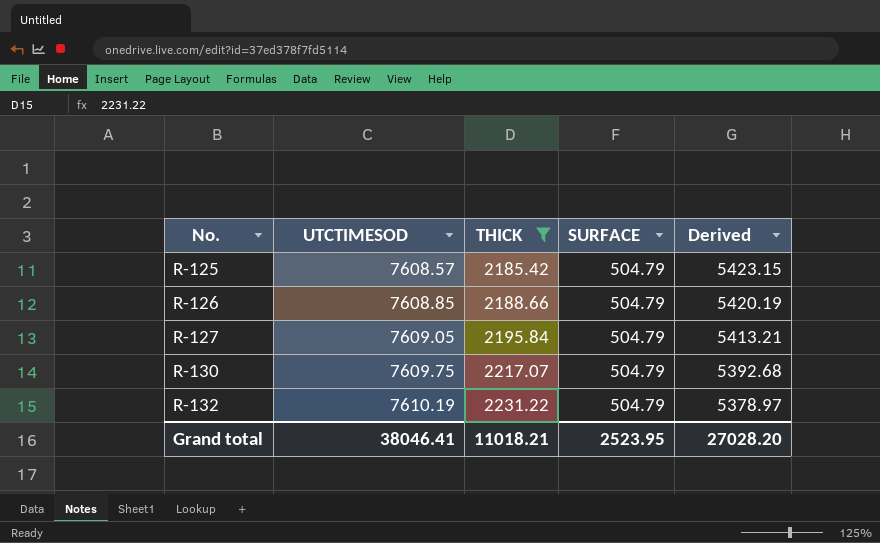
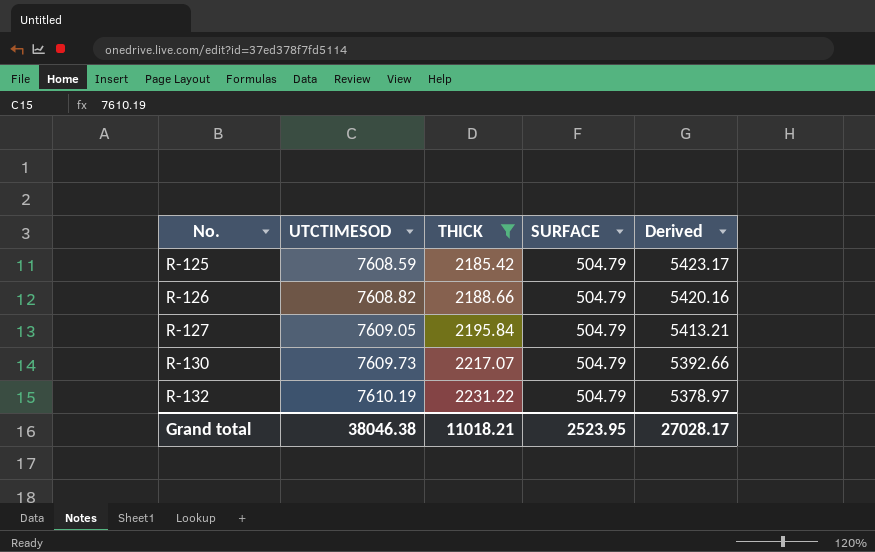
R-125 | UTCTIMESOD: 7608.57 -> 7608.59
R-125 | Derived: 5423.15 -> 5423.17
R-126 | UTCTIMESOD: 7608.85 -> 7608.82
R-126 | Derived: 5420.19 -> 5420.16
R-130 | UTCTIMESOD: 7609.75 -> 7609.73
R-130 | Derived: 5392.68 -> 5392.66
Grand total | UTCTIMESOD: 38046.41 -> 38046.38
Grand total | Derived: 27028.20 -> 27028.17

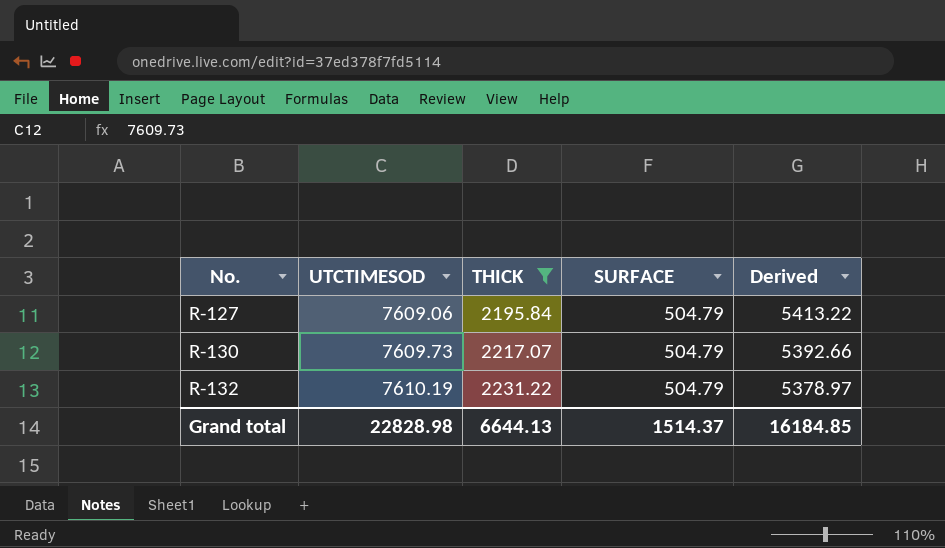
row R-125: 7608.59 | 2185.42 | 504.79 | 5423.17 -> none
row R-126: 7608.82 | 2188.66 | 504.79 | 5420.16 -> none
R-127 | UTCTIMESOD: 7609.05 -> 7609.06
R-127 | Derived: 5413.21 -> 5413.22
Grand total | UTCTIMESOD: 38046.38 -> 22828.98
Grand total | THICK: 11018.21 -> 6644.13
Grand total | SURFACE: 2523.95 -> 1514.37
Grand total | Derived: 27028.17 -> 16184.85

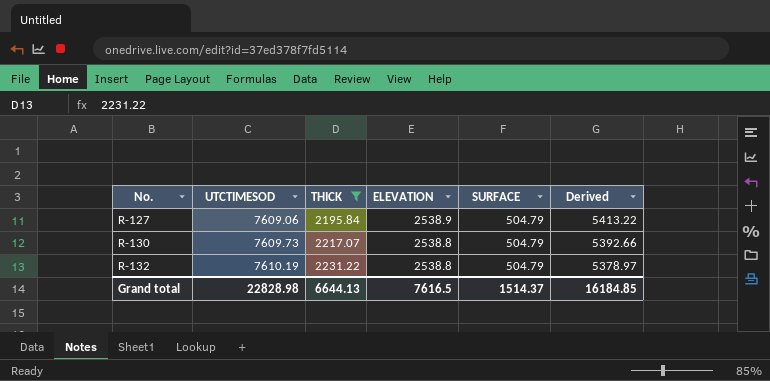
column ELEVATION | position: none -> 4

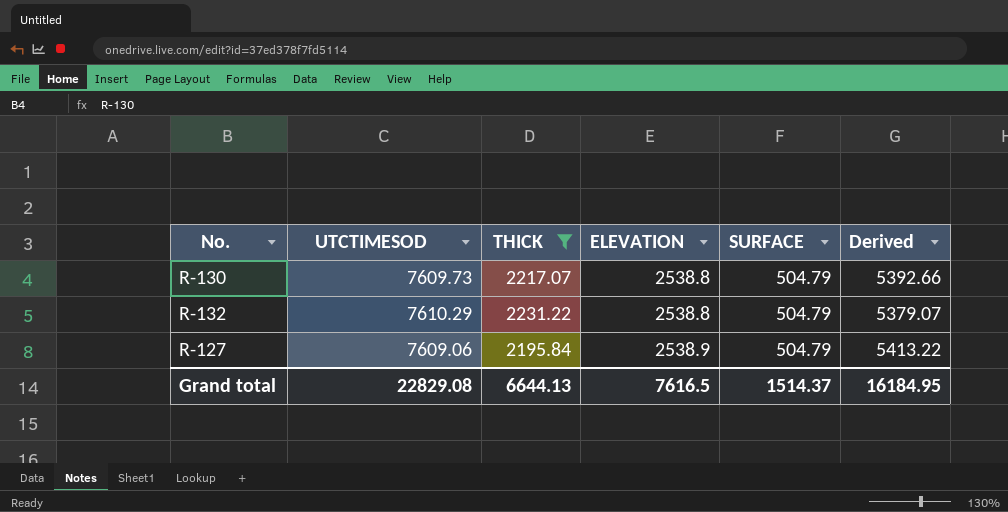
row order: No. ascending -> ELEVATION ascending
R-132 | UTCTIMESOD: 7610.19 -> 7610.29
R-132 | Derived: 5378.97 -> 5379.07
Grand total | UTCTIMESOD: 22828.98 -> 22829.08
Grand total | Derived: 16184.85 -> 16184.95

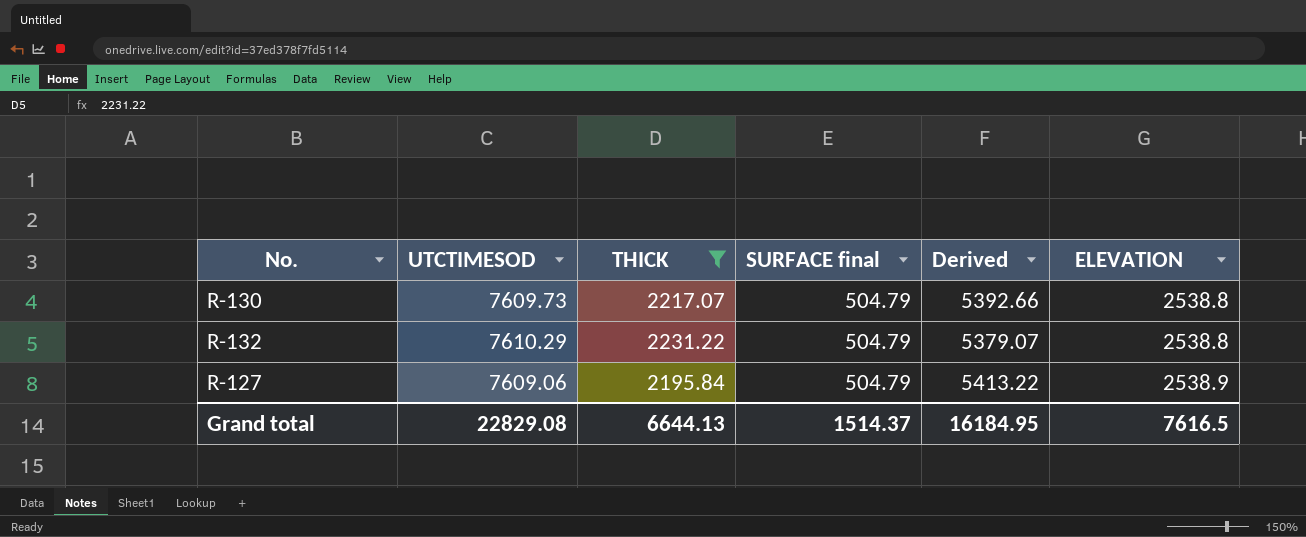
column name: SURFACE -> SURFACE final
column ELEVATION | position: 4 -> 6

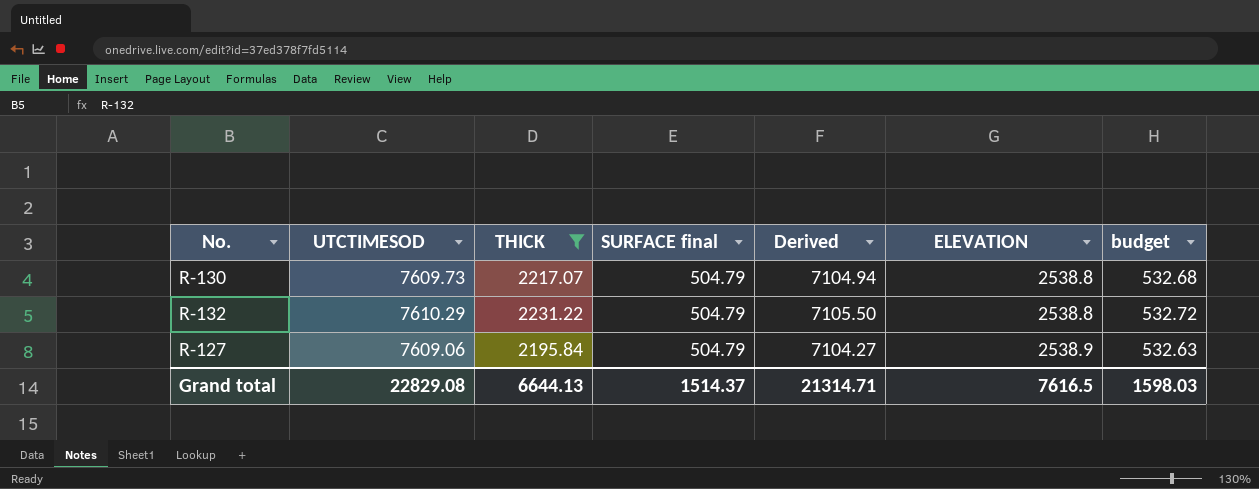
column Derived | formula: [UTCTIMESOD] - [THICK] -> [UTCTIMESOD] - [SURFACE final]
column budget | formula: none -> [UTCTIMESOD] * 0.07
Grand total | Derived: 16184.95 -> 21314.71

